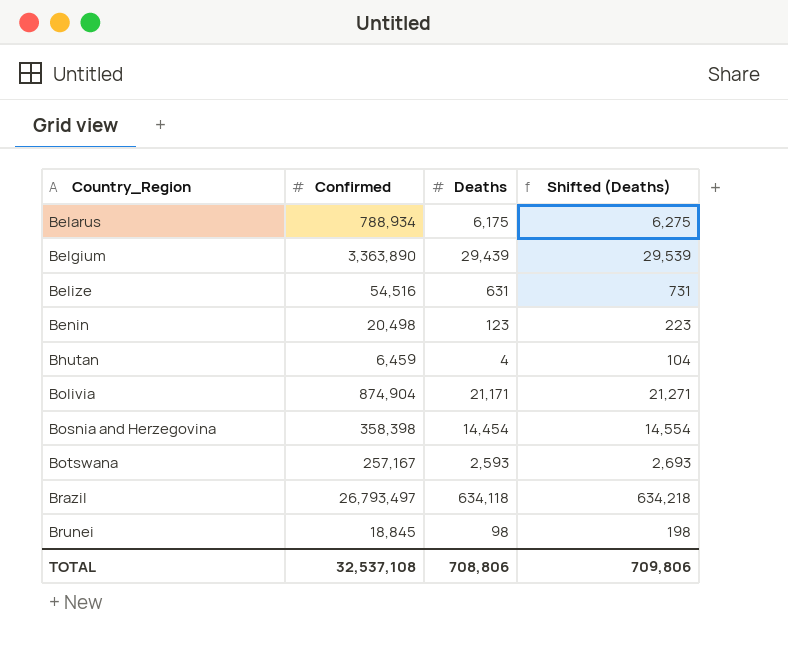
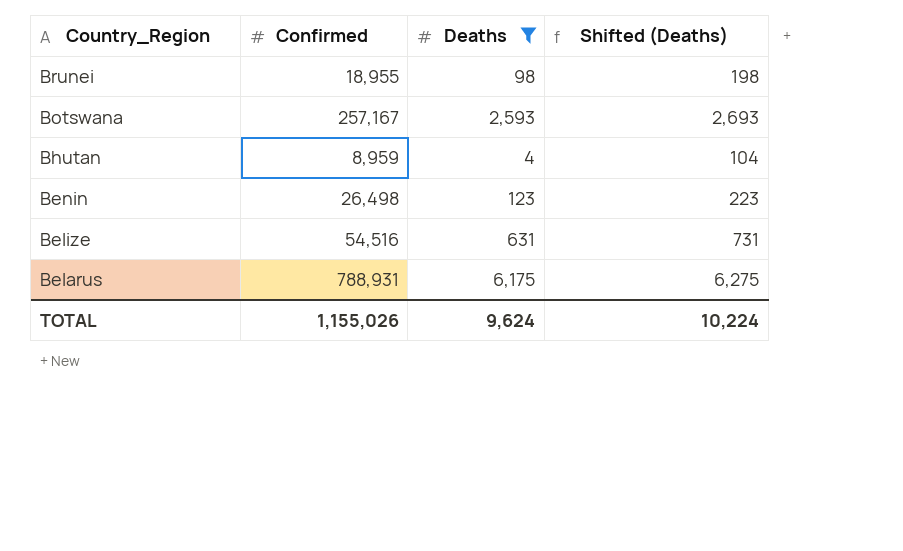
filter: none -> Deaths <= 6,175
row order: Country_Region ascending -> Country_Region descending
Brunei | Confirmed: 18,845 -> 18,955
Bhutan | Confirmed: 6,459 -> 8,959
Benin | Confirmed: 20,498 -> 26,498
Belarus | Confirmed: 788,934 -> 788,931
TOTAL | Confirmed: 32,537,108 -> 1,155,026
TOTAL | Deaths: 708,806 -> 9,624
TOTAL | Shifted (Deaths): 709,806 -> 10,224

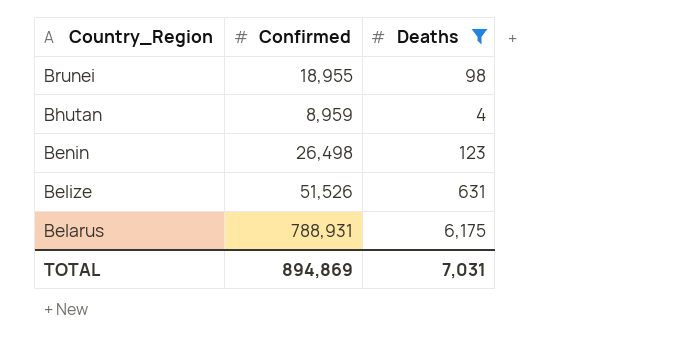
column Shifted (Deaths) | formula: [Deaths] + 100 -> none
row Botswana: 257,167 | 2,593 | 2,693 -> none
Belize | Confirmed: 54,516 -> 51,526
TOTAL | Confirmed: 1,155,026 -> 894,869
TOTAL | Deaths: 9,624 -> 7,031

